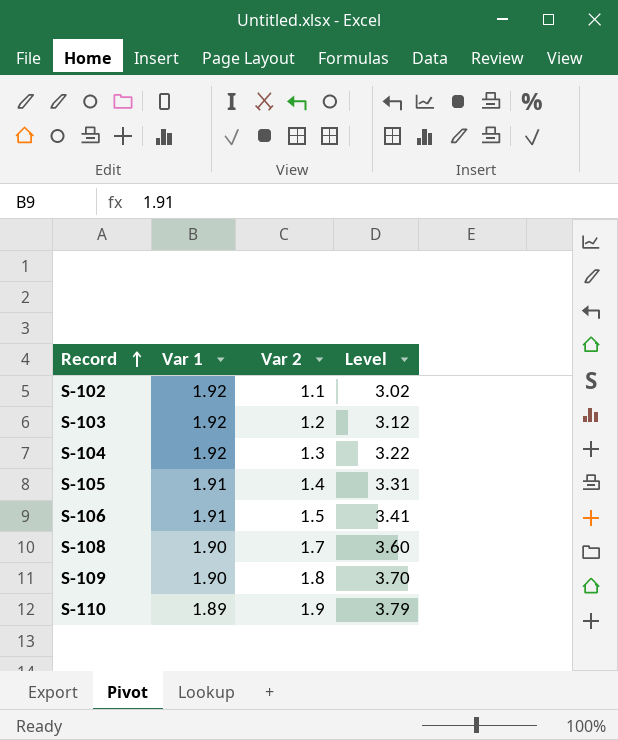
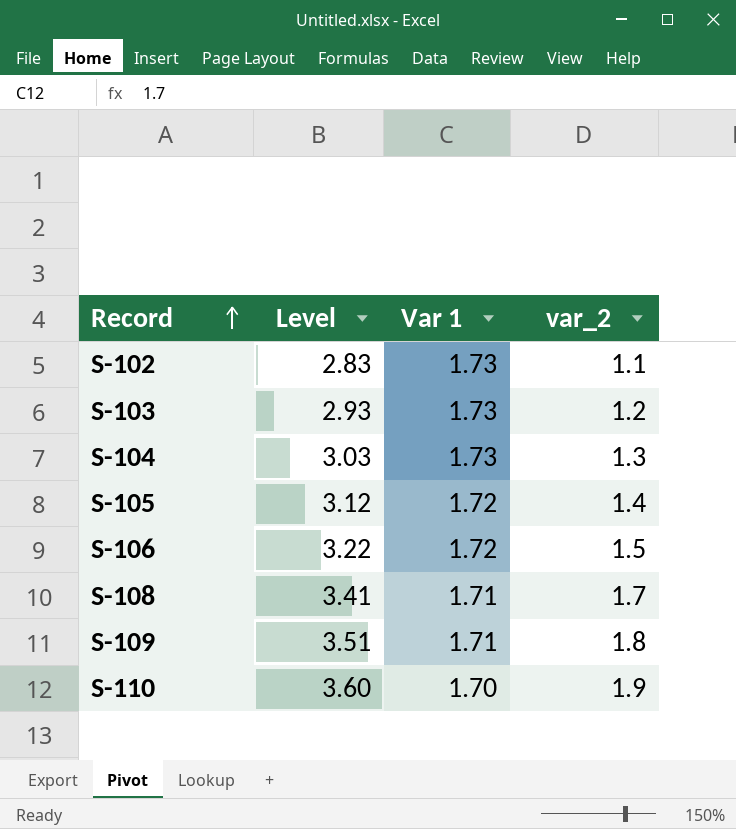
column Level | position: 4 -> 2
column name: Var 2 -> var_2
S-102 | Level: 3.02 -> 2.83
S-102 | Var 1: 1.92 -> 1.73
S-103 | Level: 3.12 -> 2.93
S-103 | Var 1: 1.92 -> 1.73
S-104 | Level: 3.22 -> 3.03
S-104 | Var 1: 1.92 -> 1.73
S-105 | Level: 3.31 -> 3.12
S-105 | Var 1: 1.91 -> 1.72
S-106 | Level: 3.41 -> 3.22
S-106 | Var 1: 1.91 -> 1.72
S-108 | Level: 3.60 -> 3.41
S-108 | Var 1: 1.90 -> 1.71
S-109 | Level: 3.70 -> 3.51
S-109 | Var 1: 1.90 -> 1.71
S-110 | Level: 3.79 -> 3.60
S-110 | Var 1: 1.89 -> 1.70

